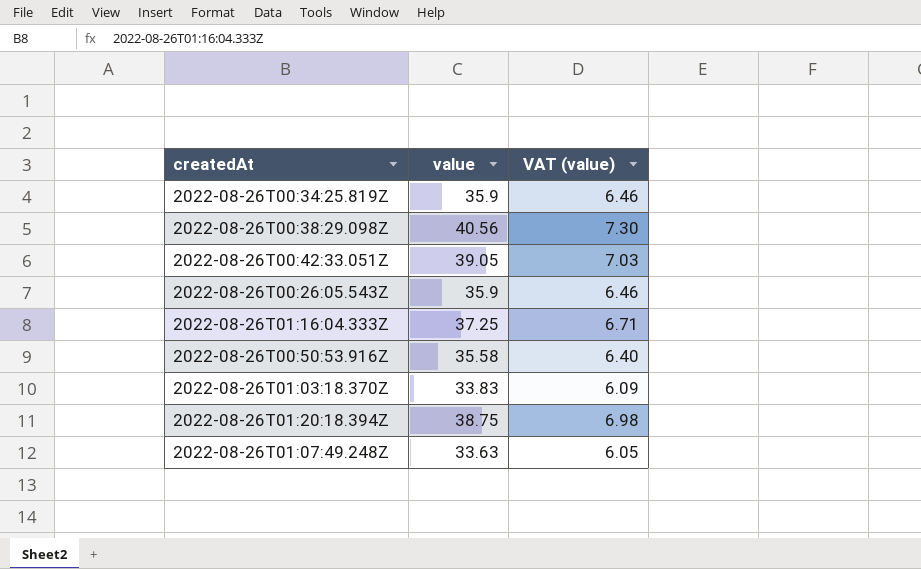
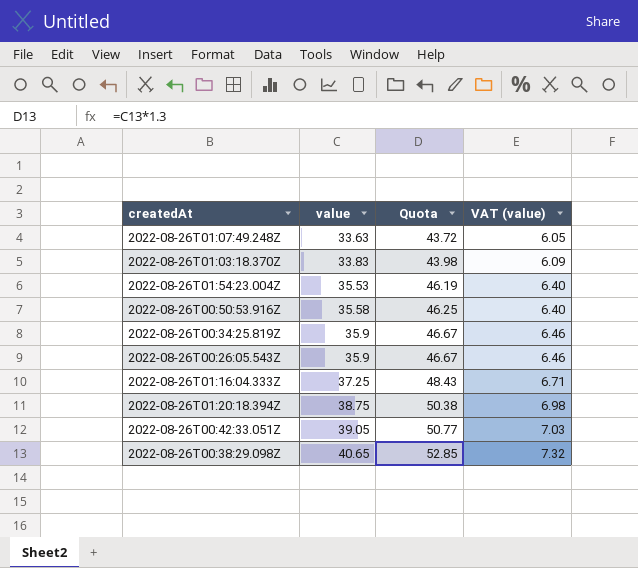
row order: none -> value ascending
column Quota | formula: none -> [value] * 1.3
row 2022-08-26T01:54:23.004Z: none -> 35.53 | 46.19 | 6.40
2022-08-26T00:38:29.098Z | value: 40.56 -> 40.65
2022-08-26T00:38:29.098Z | VAT (value): 7.30 -> 7.32

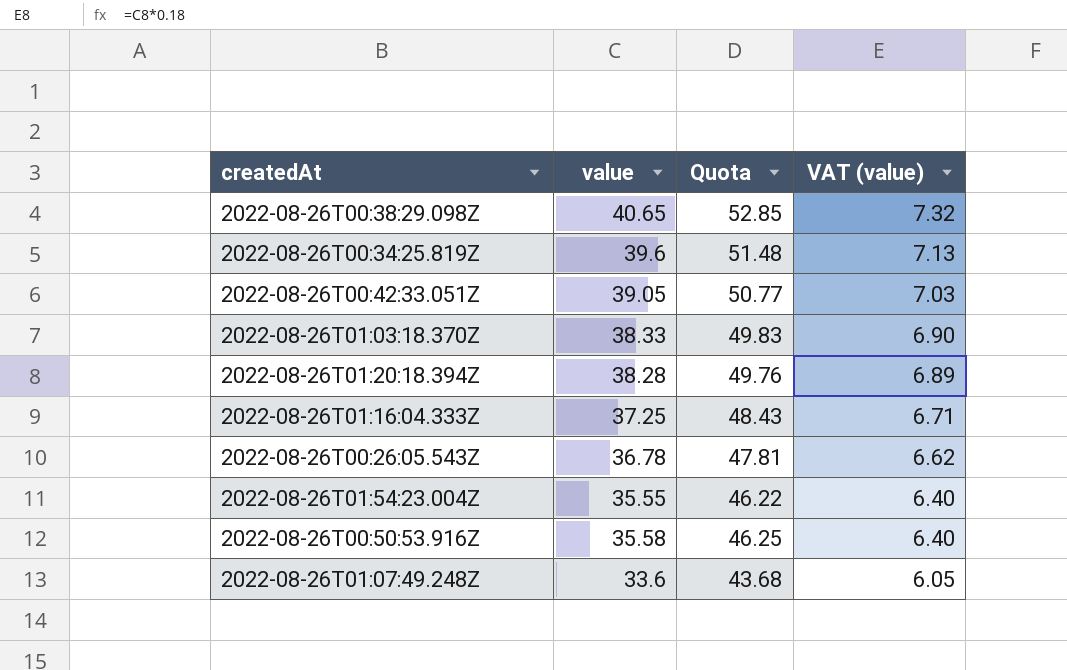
row order: value ascending -> VAT (value) descending
2022-08-26T00:34:25.819Z | value: 35.9 -> 39.6
2022-08-26T00:34:25.819Z | Quota: 46.67 -> 51.48
2022-08-26T00:34:25.819Z | VAT (value): 6.46 -> 7.13
2022-08-26T01:03:18.370Z | value: 33.83 -> 38.33
2022-08-26T01:03:18.370Z | Quota: 43.98 -> 49.83
2022-08-26T01:03:18.370Z | VAT (value): 6.09 -> 6.90
2022-08-26T01:20:18.394Z | value: 38.75 -> 38.28
2022-08-26T01:20:18.394Z | Quota: 50.38 -> 49.76
2022-08-26T01:20:18.394Z | VAT (value): 6.98 -> 6.89
2022-08-26T00:26:05.543Z | value: 35.9 -> 36.78
2022-08-26T00:26:05.543Z | Quota: 46.67 -> 47.81
2022-08-26T00:26:05.543Z | VAT (value): 6.46 -> 6.62
2022-08-26T01:54:23.004Z | value: 35.53 -> 35.55
2022-08-26T01:54:23.004Z | Quota: 46.19 -> 46.22
2022-08-26T01:07:49.248Z | value: 33.63 -> 33.6
2022-08-26T01:07:49.248Z | Quota: 43.72 -> 43.68

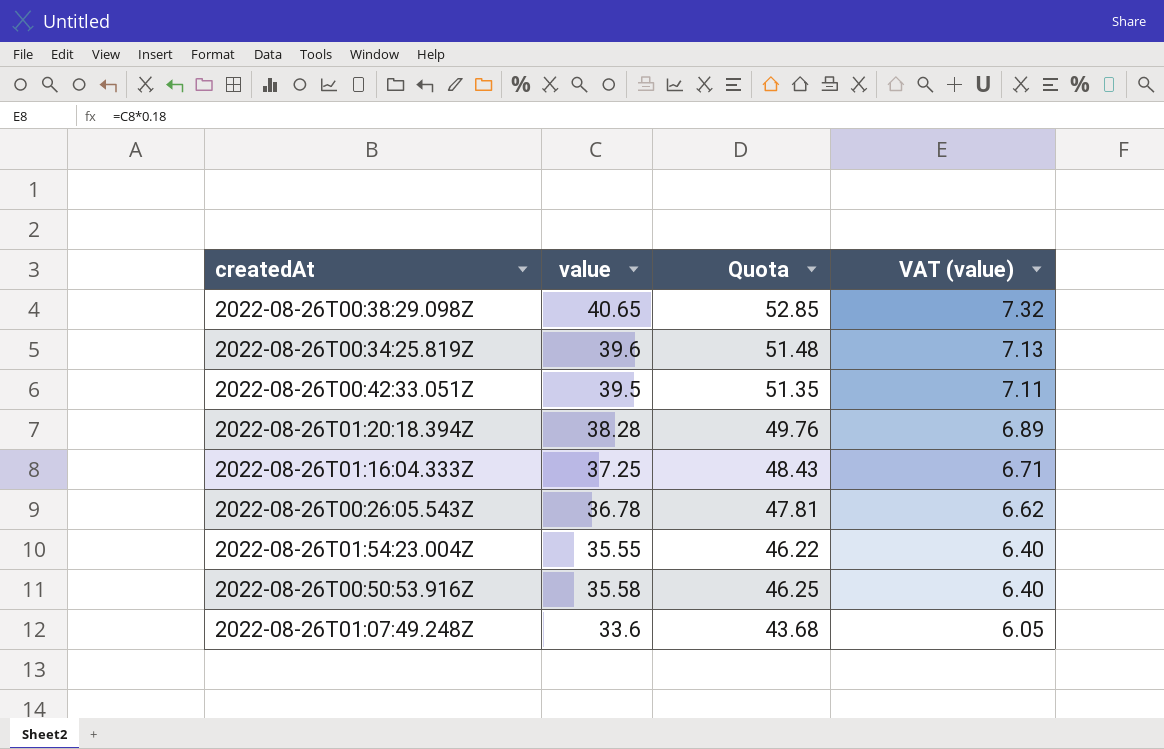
row 2022-08-26T01:03:18.370Z: 38.33 | 49.83 | 6.90 -> none
2022-08-26T00:42:33.051Z | value: 39.05 -> 39.5
2022-08-26T00:42:33.051Z | Quota: 50.77 -> 51.35
2022-08-26T00:42:33.051Z | VAT (value): 7.03 -> 7.11

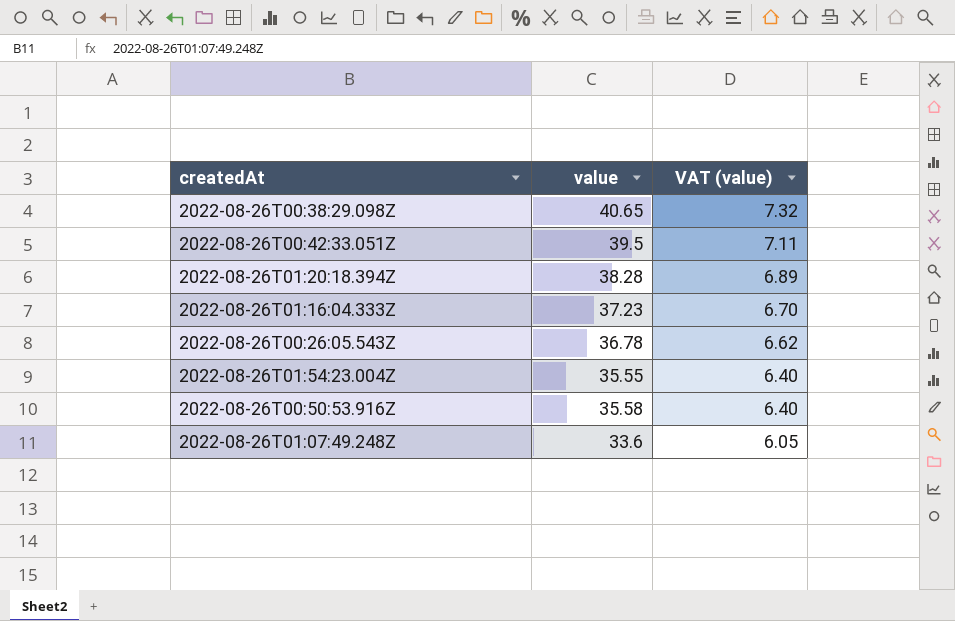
column Quota | formula: [value] * 1.3 -> none
row 2022-08-26T00:34:25.819Z: 39.6 | 51.48 | 7.13 -> none
2022-08-26T01:16:04.333Z | value: 37.25 -> 37.23
2022-08-26T01:16:04.333Z | VAT (value): 6.71 -> 6.70

